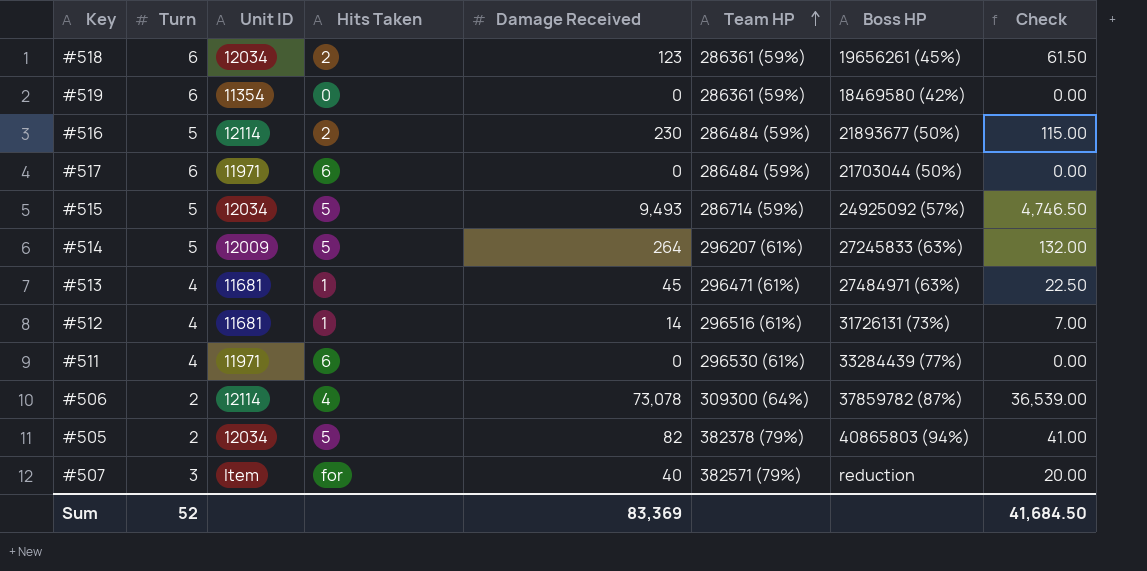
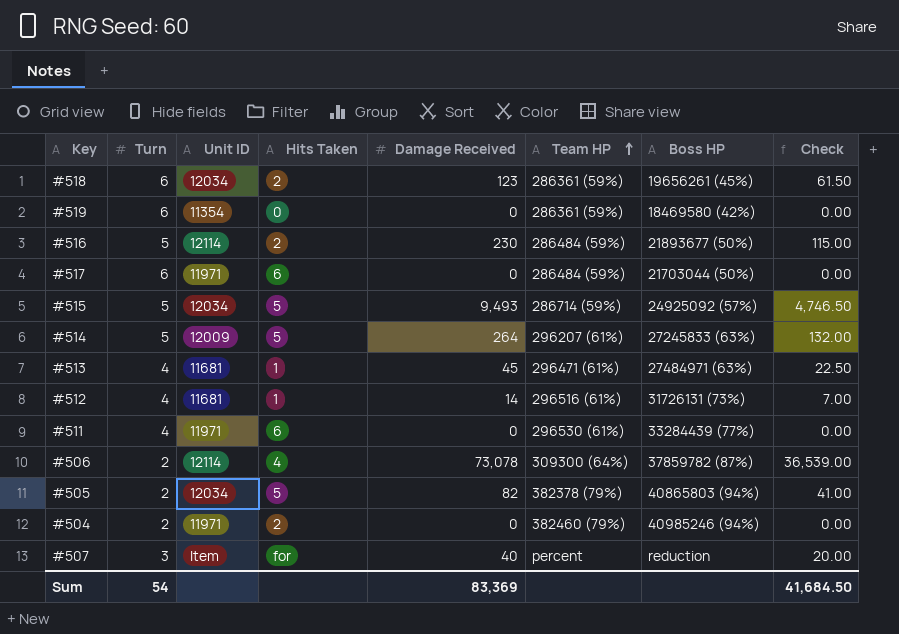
row #504: none -> 2 | 11971 | 2 | 0 | 382460 (79%) | 40985246 (94%) | 0.00
#507 | Team HP: 382571 (79%) -> percent
Sum | Turn: 52 -> 54

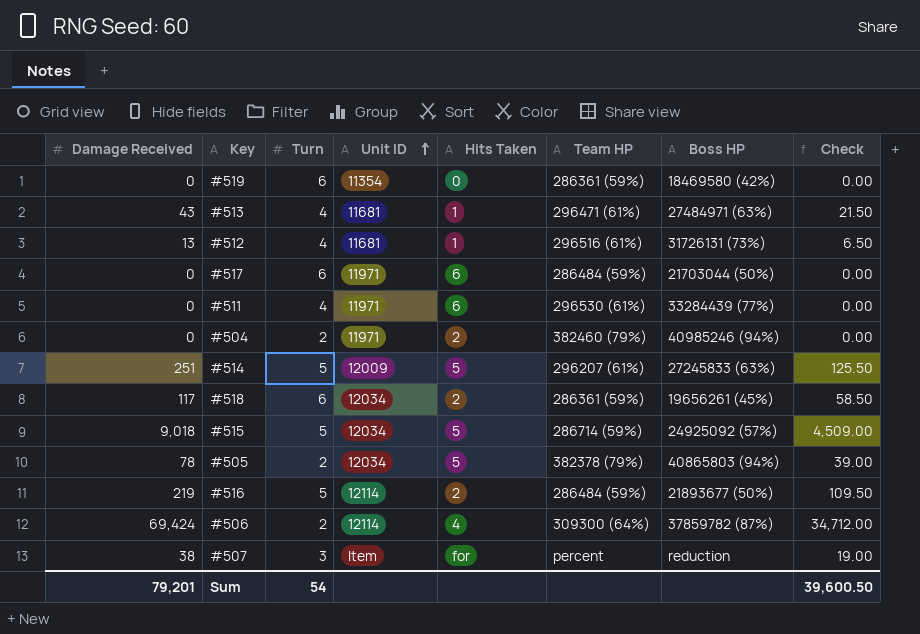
row order: Team HP ascending -> Unit ID ascending
column Damage Received | position: 5 -> 1
#513 | Damage Received: 45 -> 43
#513 | Check: 22.50 -> 21.50
#512 | Damage Received: 14 -> 13
#512 | Check: 7.00 -> 6.50
#514 | Damage Received: 264 -> 251
#514 | Check: 132.00 -> 125.50
#518 | Damage Received: 123 -> 117
#518 | Check: 61.50 -> 58.50
#515 | Damage Received: 9,493 -> 9,018
#515 | Check: 4,746.50 -> 4,509.00
#505 | Damage Received: 82 -> 78
#505 | Check: 41.00 -> 39.00
#516 | Damage Received: 230 -> 219
#516 | Check: 115.00 -> 109.50
#506 | Damage Received: 73,078 -> 69,424
#506 | Check: 36,539.00 -> 34,712.00
#507 | Damage Received: 40 -> 38
#507 | Check: 20.00 -> 19.00
Sum | Damage Received: 83,369 -> 79,201
Sum | Check: 41,684.50 -> 39,600.50

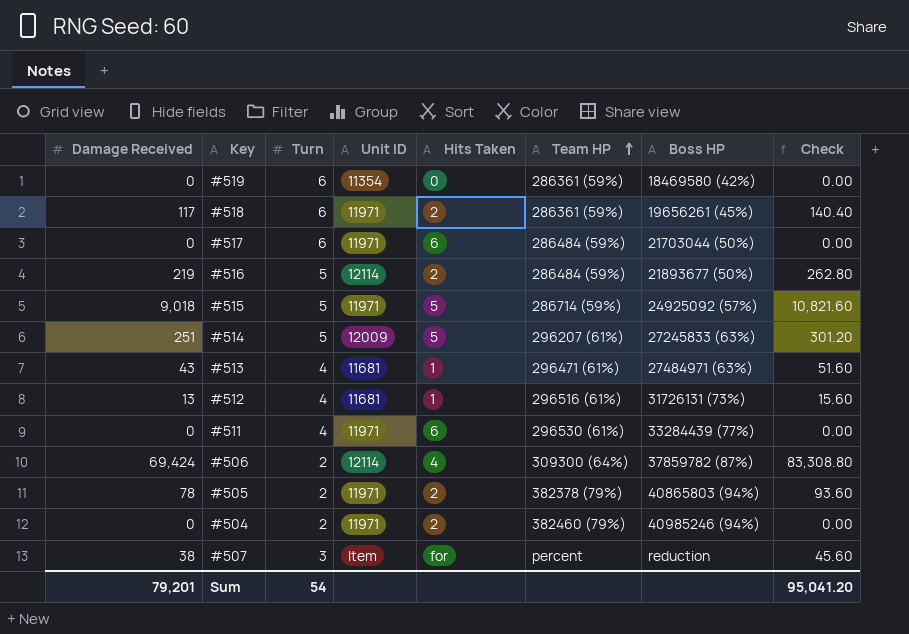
row order: Unit ID ascending -> Team HP ascending
column Check | formula: [Damage Received] * 0.5 -> [Damage Received] * 1.2
#518 | Unit ID: 12034 -> 11971
#515 | Unit ID: 12034 -> 11971
#505 | Unit ID: 12034 -> 11971
#505 | Hits Taken: 5 -> 2
Sum | Check: 39,600.50 -> 95,041.20

